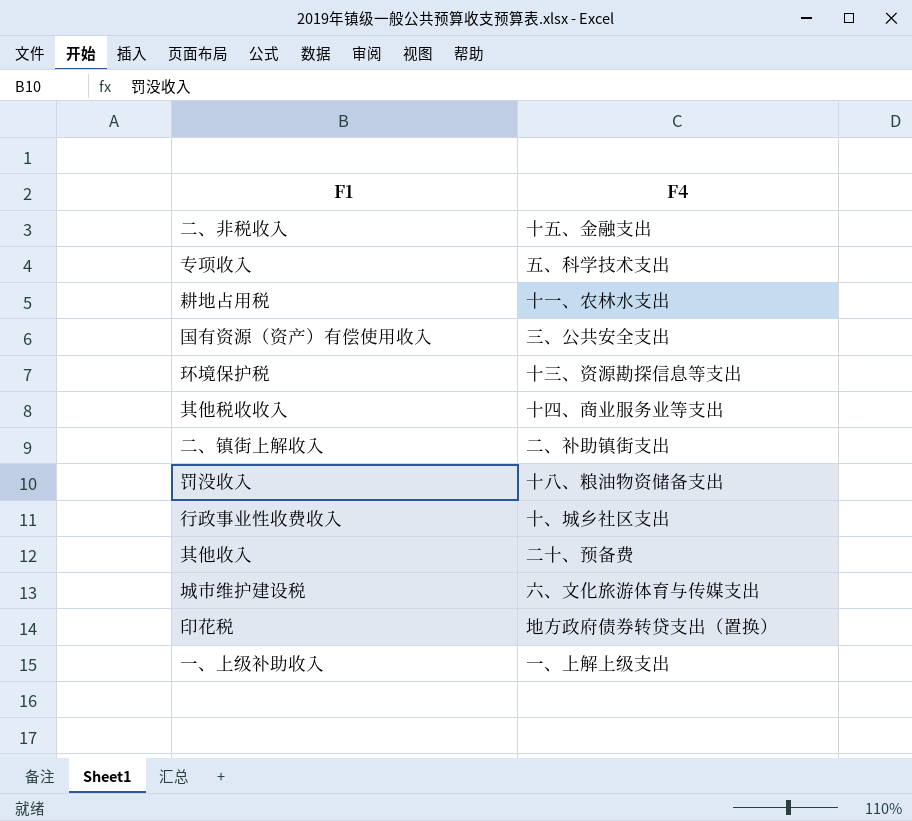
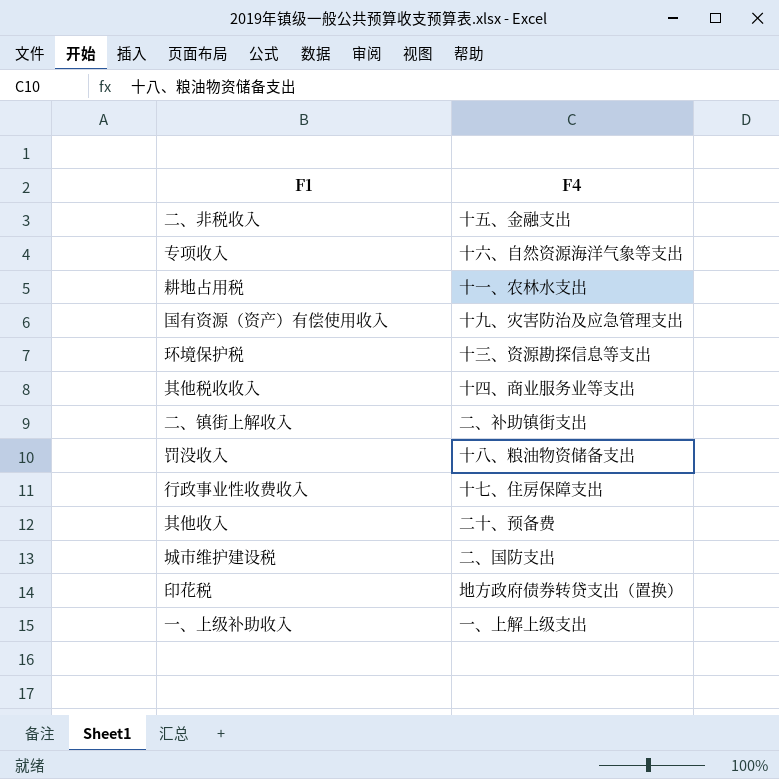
专项收入 | F4: 五、科学技术支出 -> 十六、自然资源海洋气象等支出
国有资源（资产）有偿使用收入 | F4: 三、公共安全支出 -> 十九、灾害防治及应急管理支出
行政事业性收费收入 | F4: 十、城乡社区支出 -> 十七、住房保障支出
城市维护建设税 | F4: 六、文化旅游体育与传媒支出 -> 二、国防支出

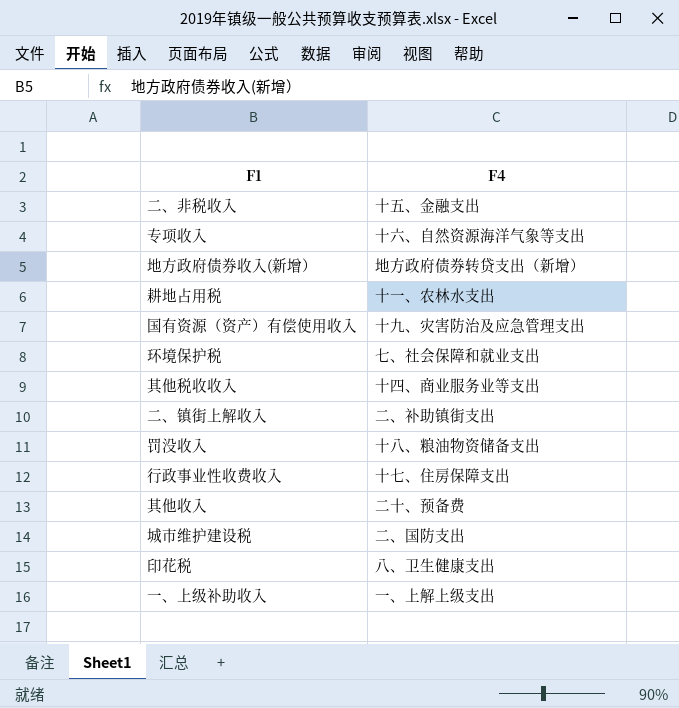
row 地方政府债券收入(新增）: none -> 地方政府债券转贷支出（新增）
环境保护税 | F4: 十三、资源勘探信息等支出 -> 七、社会保障和就业支出
印花税 | F4: 地方政府债券转贷支出（置换） -> 八、卫生健康支出

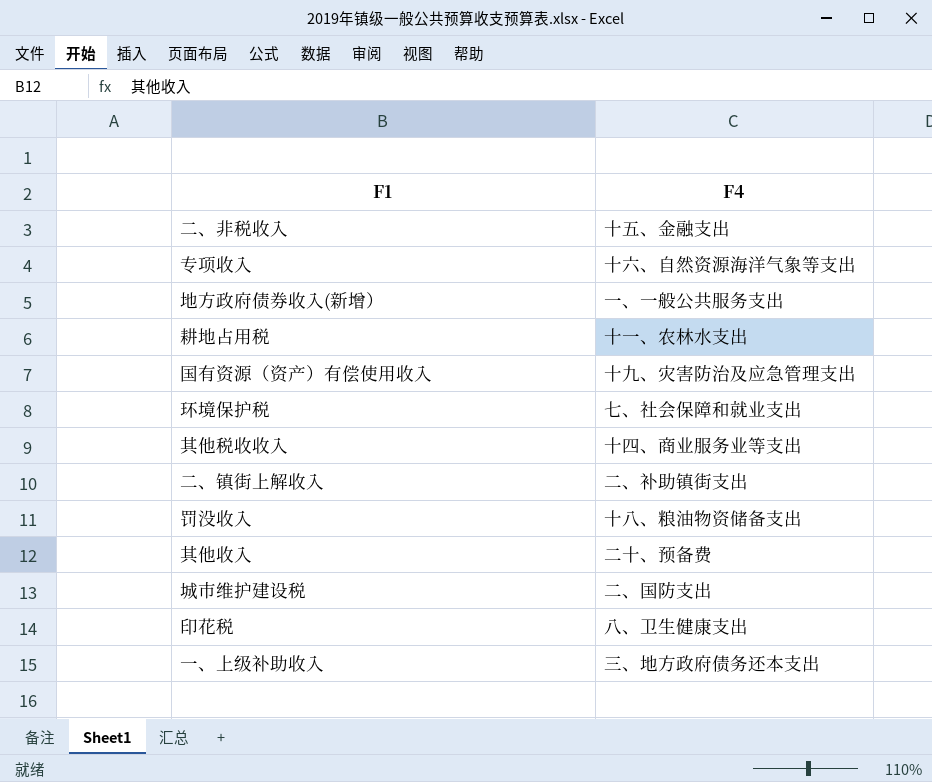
row 行政事业性收费收入: 十七、住房保障支出 -> none
地方政府债券收入(新增） | F4: 地方政府债券转贷支出（新增） -> 一、一般公共服务支出
一、上级补助收入 | F4: 一、上解上级支出 -> 三、地方政府债务还本支出

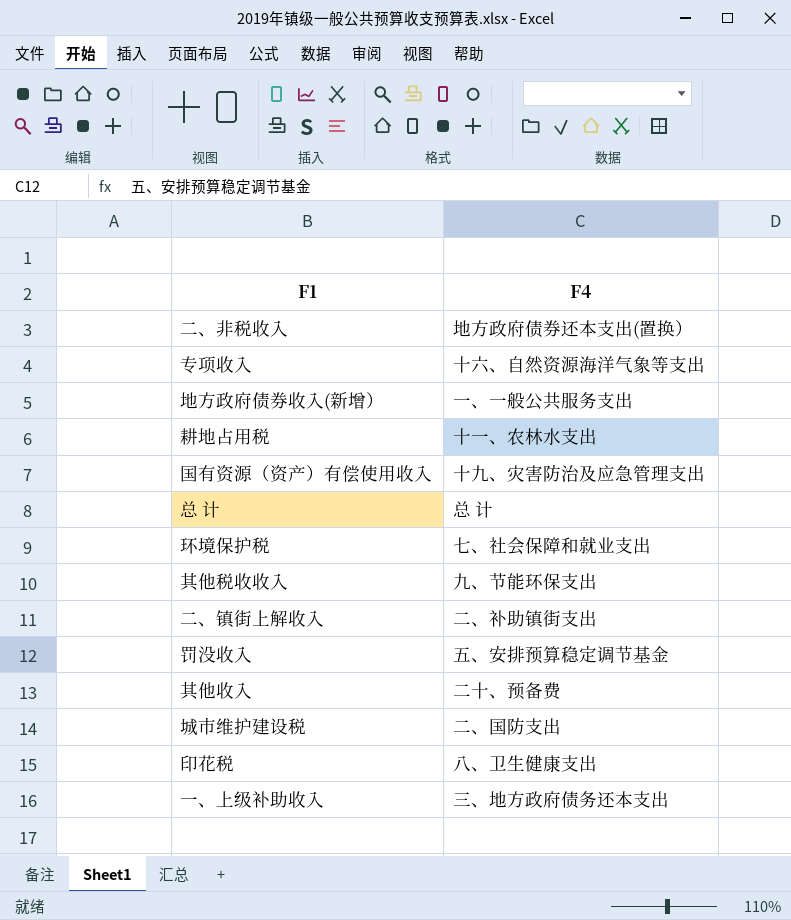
二、非税收入 | F4: 十五、金融支出 -> 地方政府债券还本支出(置换）
row 总 计: none -> 总 计
其他税收收入 | F4: 十四、商业服务业等支出 -> 九、节能环保支出
罚没收入 | F4: 十八、粮油物资储备支出 -> 五、安排预算稳定调节基金

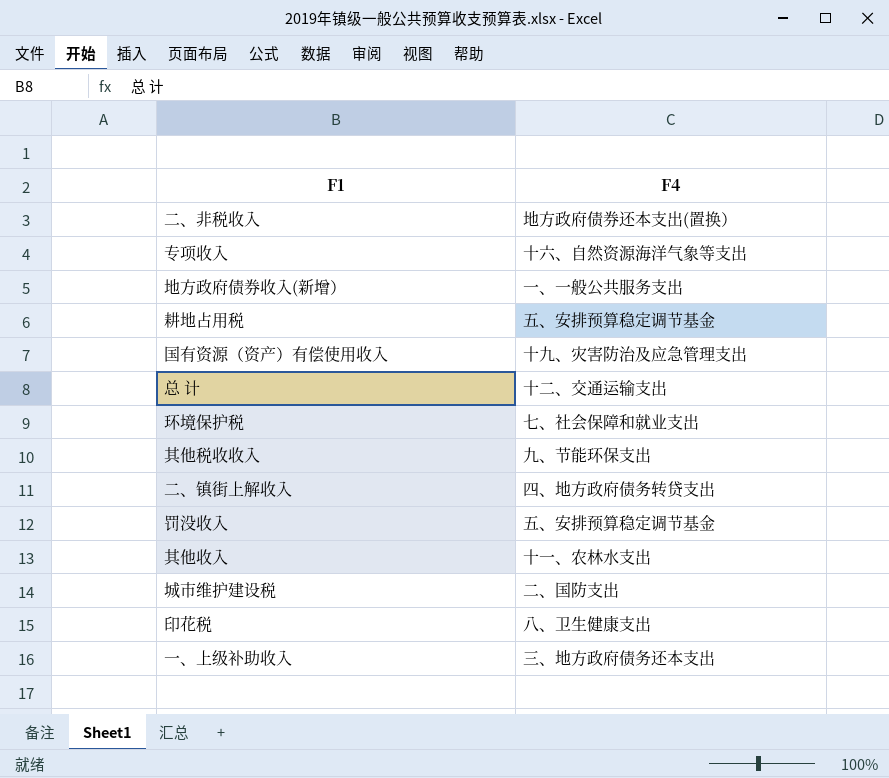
耕地占用税 | F4: 十一、农林水支出 -> 五、安排预算稳定调节基金
总 计 | F4: 总 计 -> 十二、交通运输支出
二、镇街上解收入 | F4: 二、补助镇街支出 -> 四、地方政府债务转贷支出
其他收入 | F4: 二十、预备费 -> 十一、农林水支出

